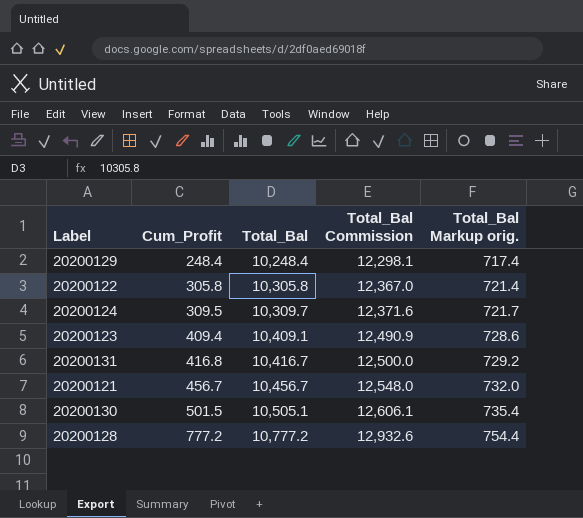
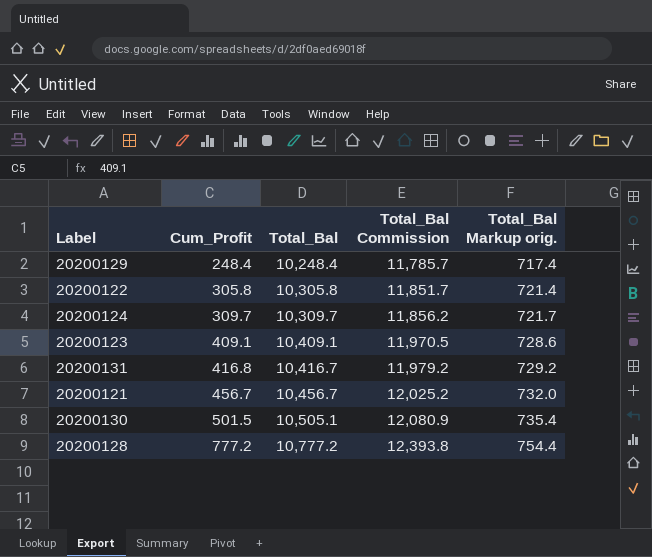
column Total_Bal Commission | formula: [Total_Bal] * 1.2 -> [Total_Bal] * 1.15
20200124 | Cum_Profit: 309.5 -> 309.7
20200123 | Cum_Profit: 409.4 -> 409.1

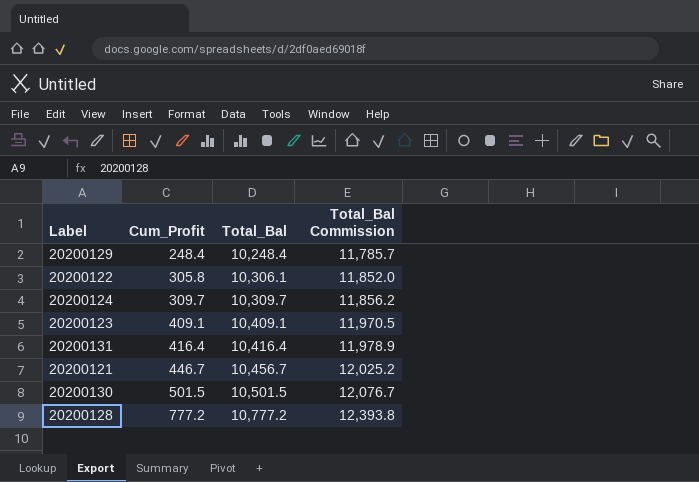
column Total_Bal Markup orig. | formula: [Total_Bal] * 0.07 -> none
20200122 | Total_Bal: 10,305.8 -> 10,306.1
20200122 | Total_Bal Commission: 11,851.7 -> 11,852.0
20200131 | Cum_Profit: 416.8 -> 416.4
20200131 | Total_Bal: 10,416.7 -> 10,416.4
20200131 | Total_Bal Commission: 11,979.2 -> 11,978.9
20200121 | Cum_Profit: 456.7 -> 446.7
20200130 | Total_Bal: 10,505.1 -> 10,501.5
20200130 | Total_Bal Commission: 12,080.9 -> 12,076.7

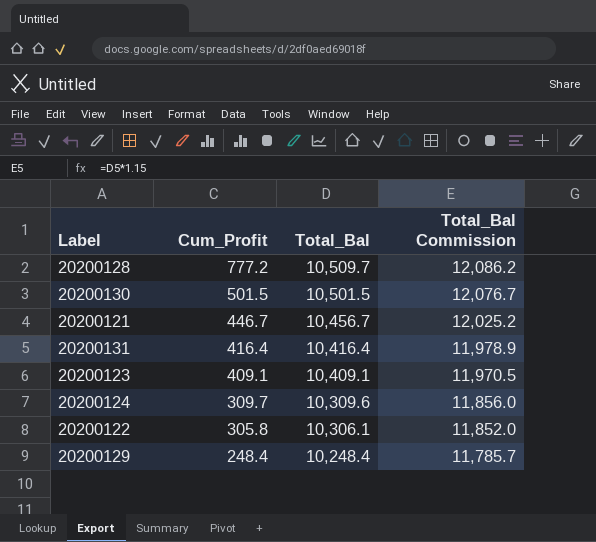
row order: Cum_Profit ascending -> Cum_Profit descending
20200128 | Total_Bal: 10,777.2 -> 10,509.7
20200128 | Total_Bal Commission: 12,393.8 -> 12,086.2
20200124 | Total_Bal: 10,309.7 -> 10,309.6
20200124 | Total_Bal Commission: 11,856.2 -> 11,856.0

